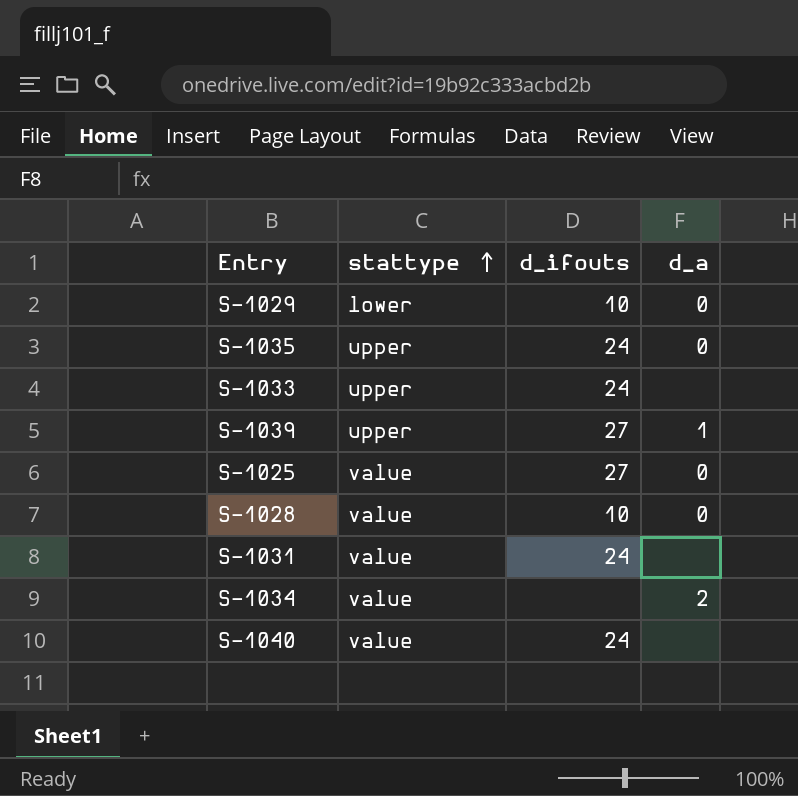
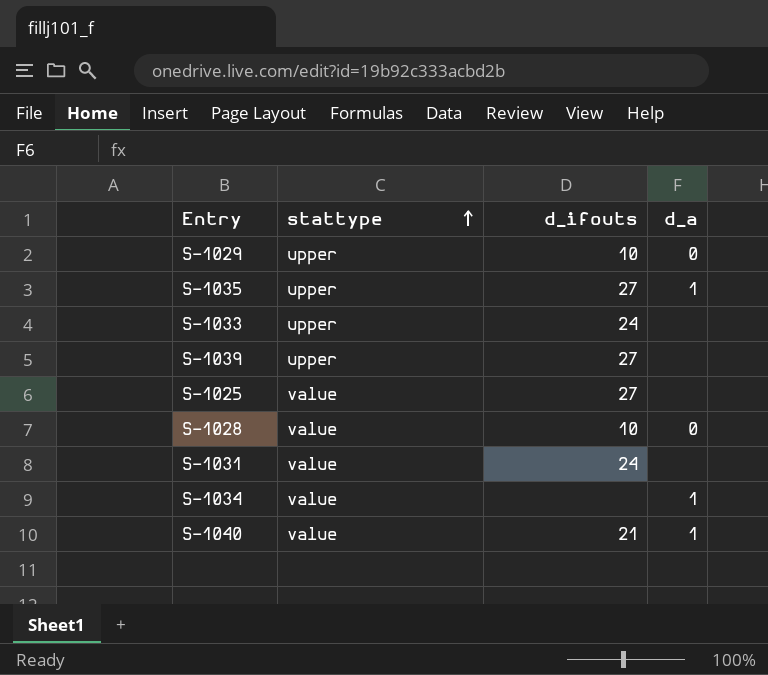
S-1029 | stattype: lower -> upper
S-1035 | d_ifouts: 24 -> 27
S-1035 | d_a: 0 -> 1
S-1039 | d_a: 1 -> none
S-1025 | d_a: 0 -> none
S-1034 | d_a: 2 -> 1
S-1040 | d_ifouts: 24 -> 21
S-1040 | d_a: none -> 1

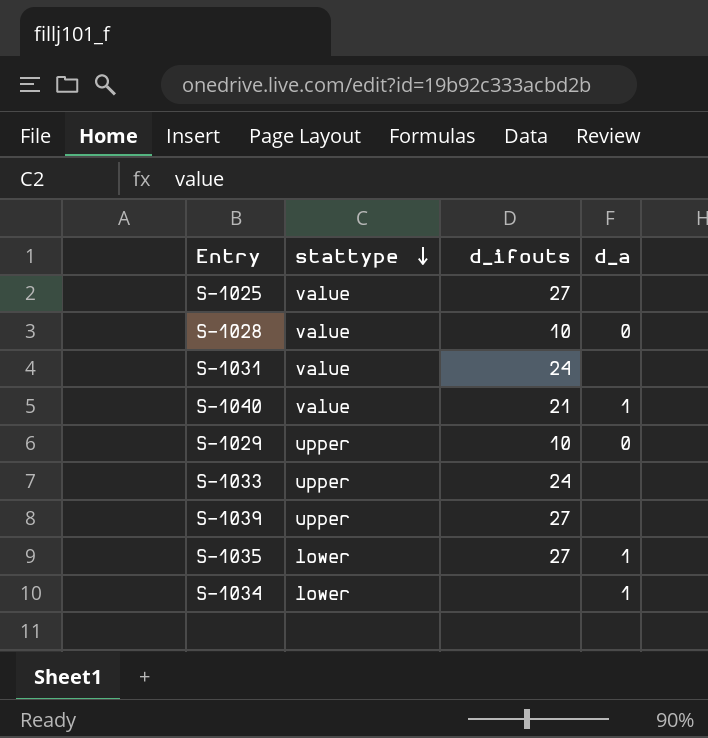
row order: stattype ascending -> stattype descending
S-1035 | stattype: upper -> lower
S-1034 | stattype: value -> lower

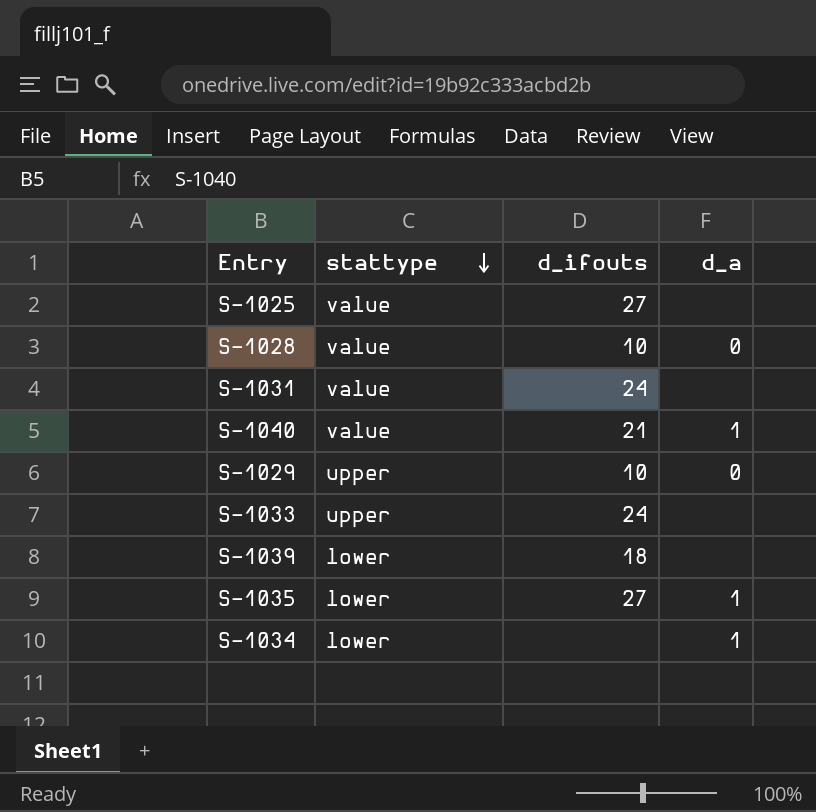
S-1039 | stattype: upper -> lower
S-1039 | d_ifouts: 27 -> 18

